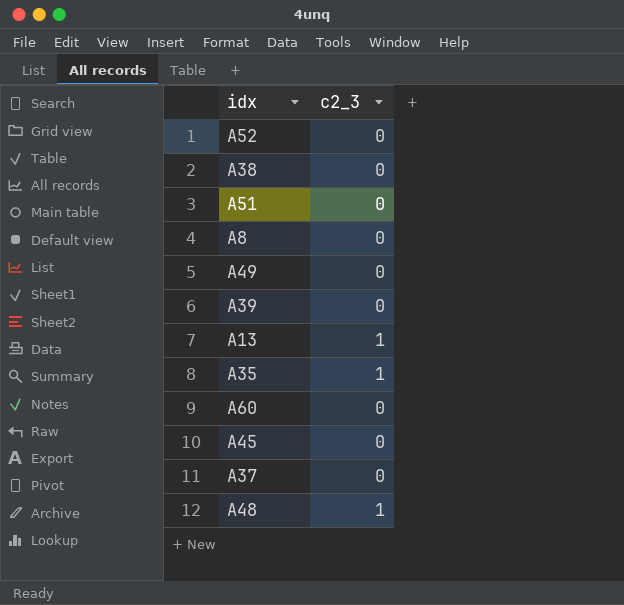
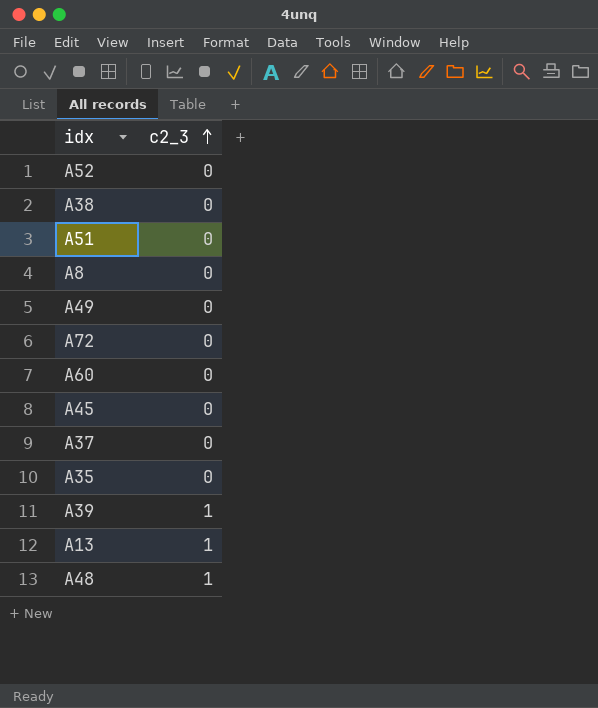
row order: none -> c2_3 ascending
row A72: none -> 0
A35 | c2_3: 1 -> 0
A39 | c2_3: 0 -> 1

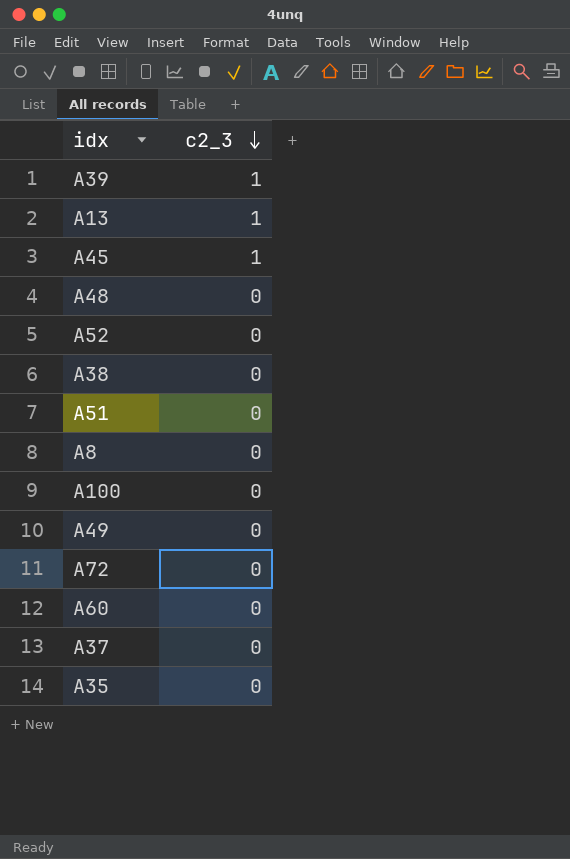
row order: c2_3 ascending -> c2_3 descending
A45 | c2_3: 0 -> 1
A48 | c2_3: 1 -> 0
row A100: none -> 0

